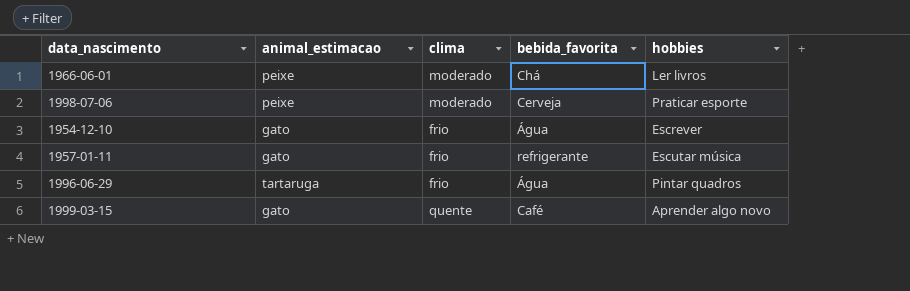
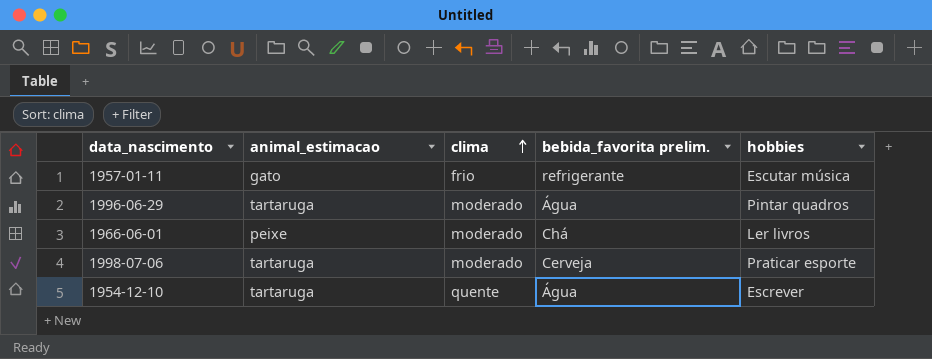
row order: none -> clima ascending
column name: bebida_favorita -> bebida_favorita prelim.
row 1999-03-15: gato | quente | Café | Aprender algo novo -> none
1996-06-29 | clima: frio -> moderado
1998-07-06 | animal_estimacao: peixe -> tartaruga
1954-12-10 | animal_estimacao: gato -> tartaruga
1954-12-10 | clima: frio -> quente

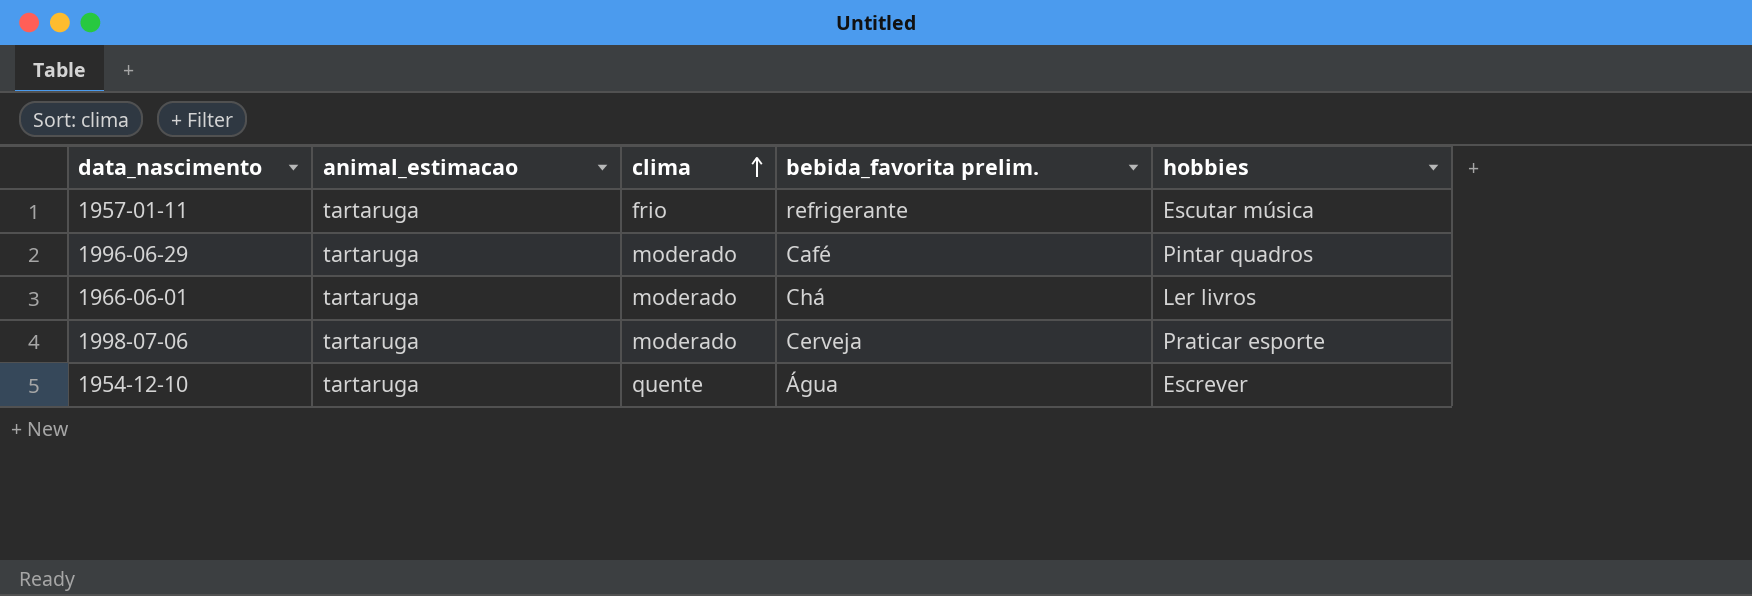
1957-01-11 | animal_estimacao: gato -> tartaruga
1996-06-29 | bebida_favorita prelim.: Água -> Café
1966-06-01 | animal_estimacao: peixe -> tartaruga

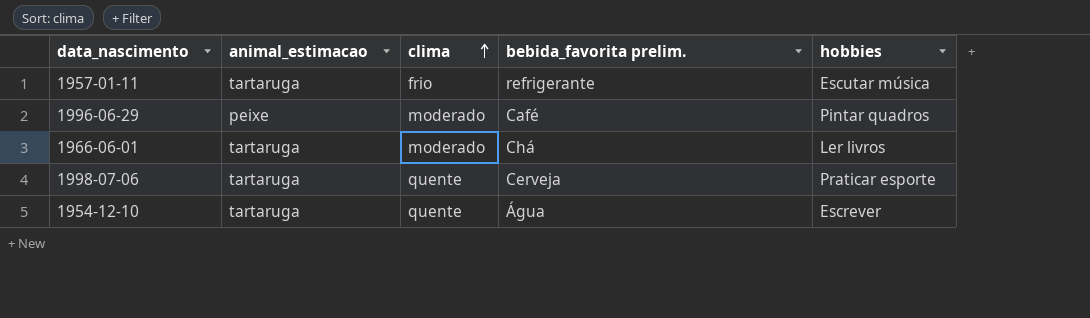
1996-06-29 | animal_estimacao: tartaruga -> peixe
1998-07-06 | clima: moderado -> quente

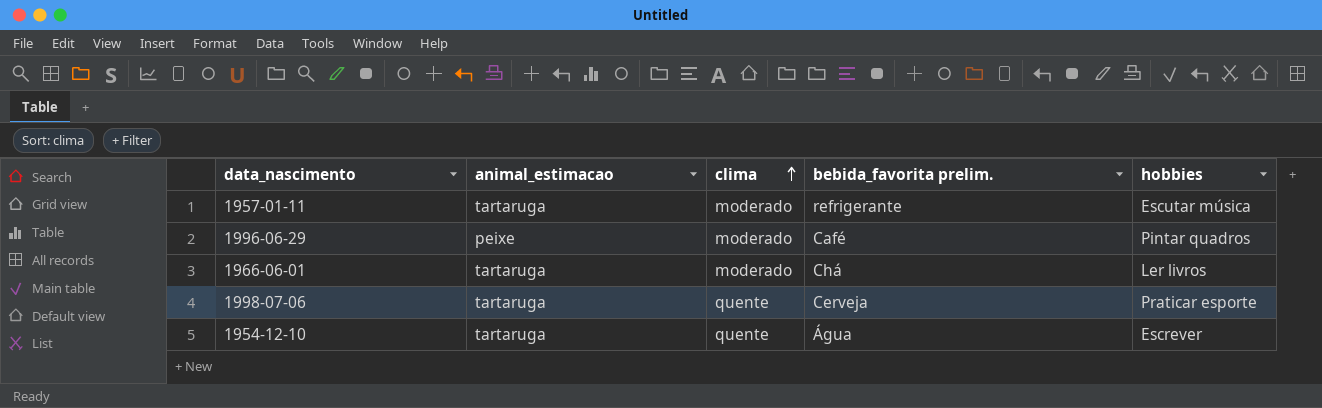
1957-01-11 | clima: frio -> moderado

